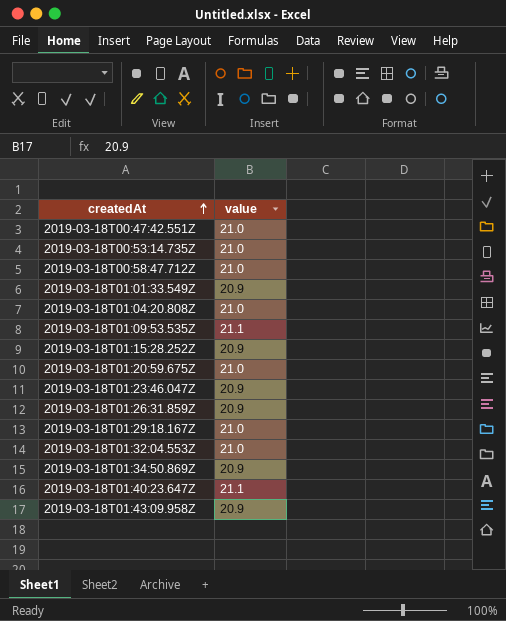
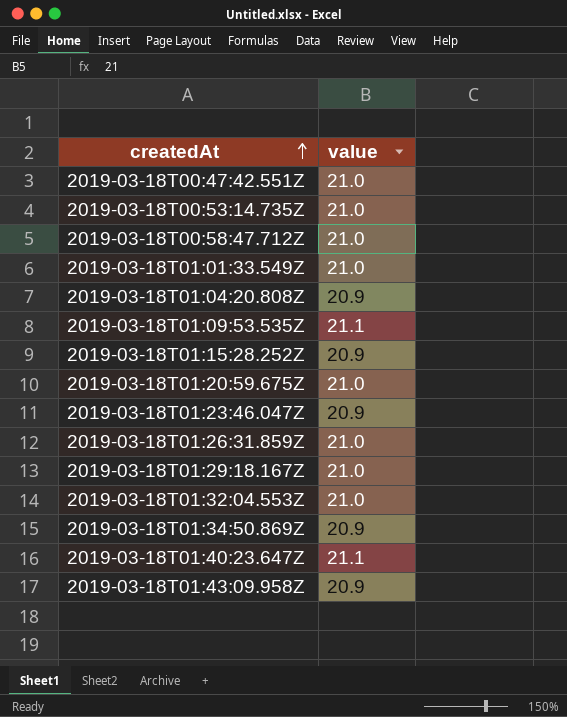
2019-03-18T01:01:33.549Z | value: 20.9 -> 21.0
2019-03-18T01:04:20.808Z | value: 21.0 -> 20.9
2019-03-18T01:26:31.859Z | value: 20.9 -> 21.0

